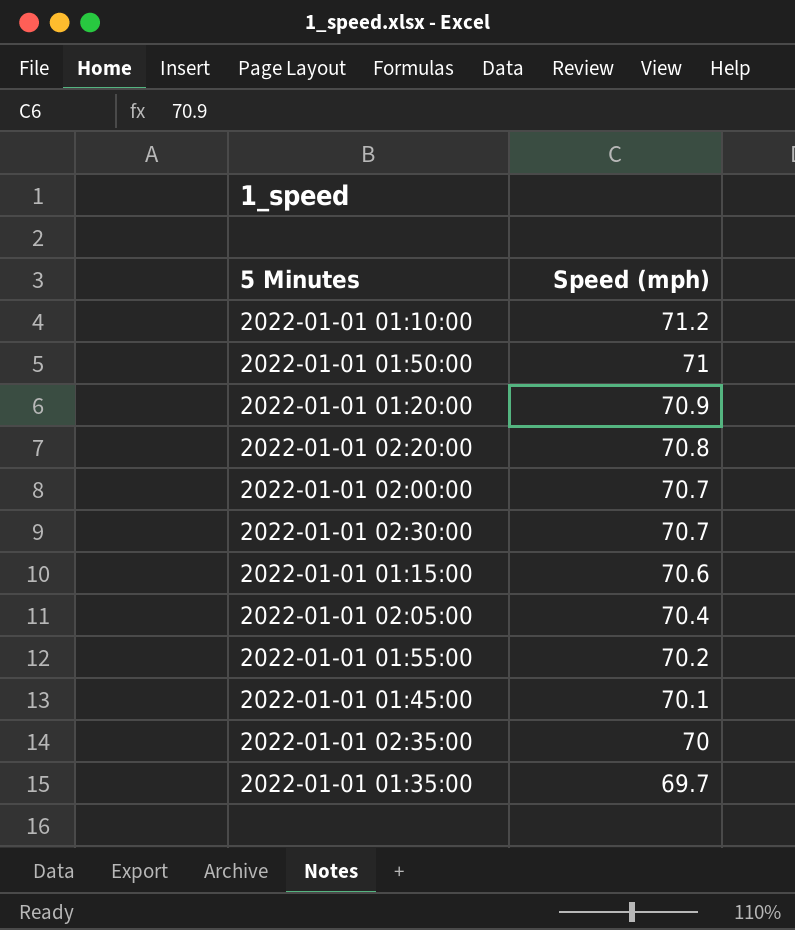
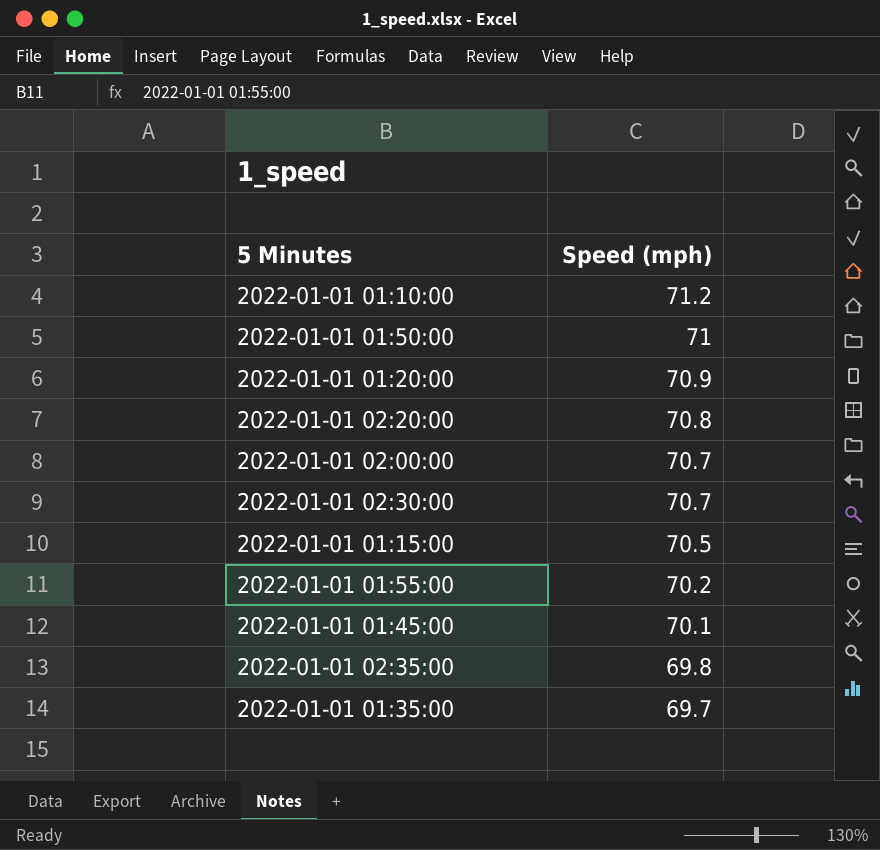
row 2022-01-01 02:05:00: 70.4 -> none
2022-01-01 01:15:00 | Speed (mph): 70.6 -> 70.5
2022-01-01 02:35:00 | Speed (mph): 70 -> 69.8

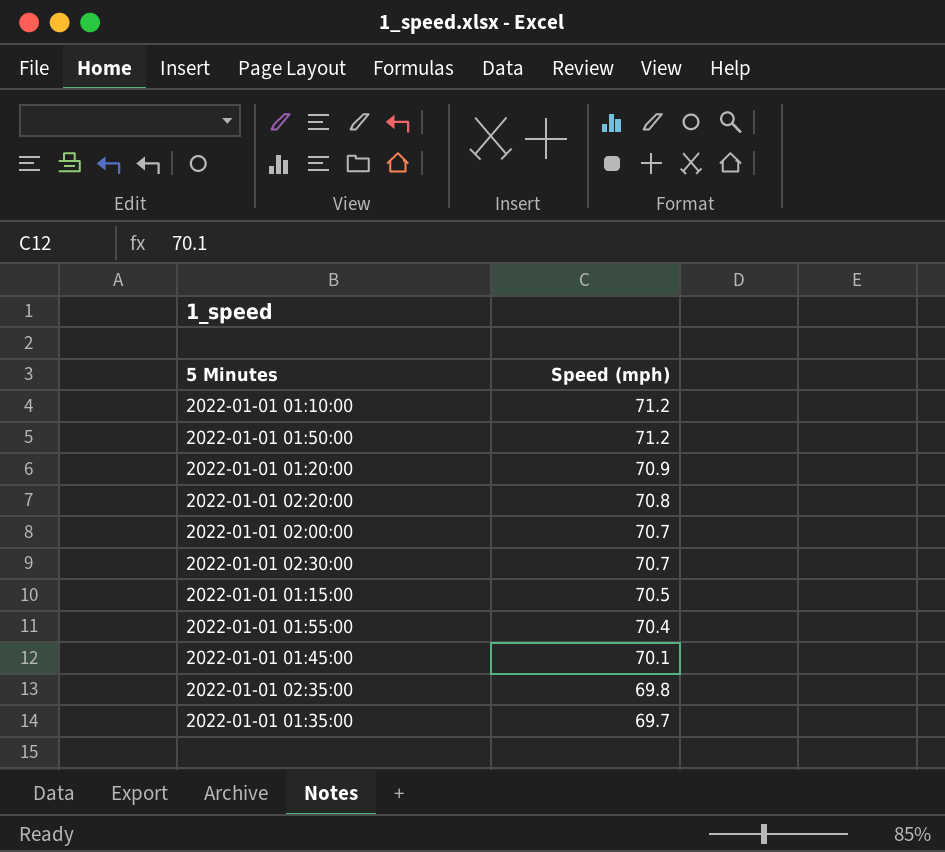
2022-01-01 01:50:00 | Speed (mph): 71 -> 71.2
2022-01-01 01:55:00 | Speed (mph): 70.2 -> 70.4

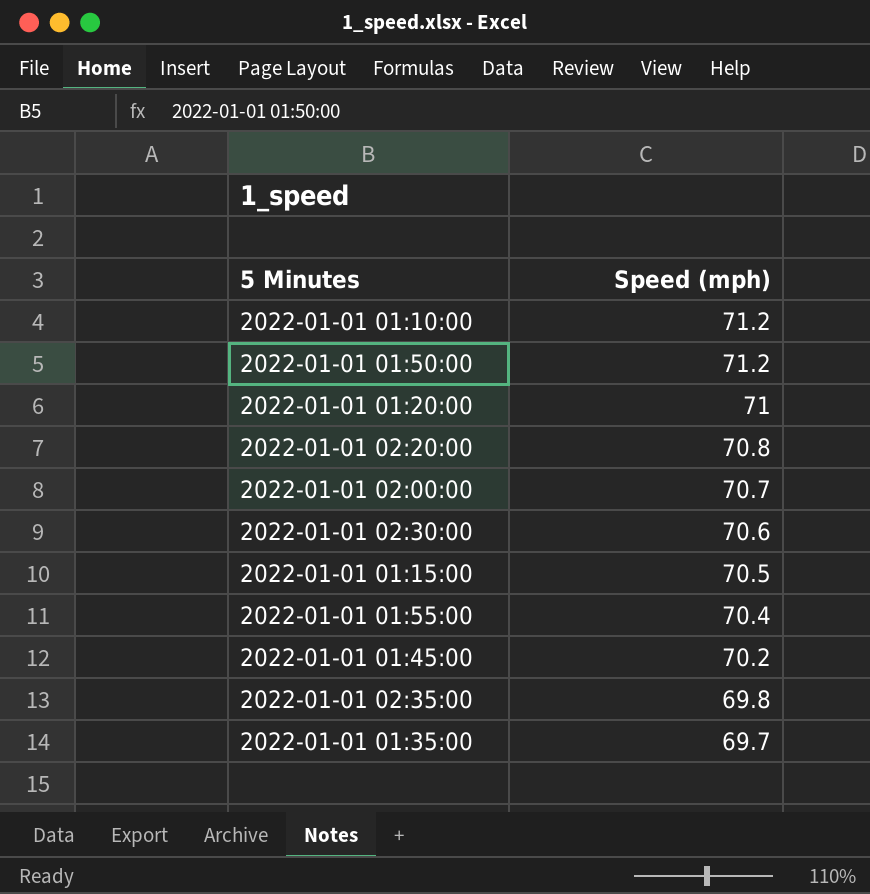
2022-01-01 01:20:00 | Speed (mph): 70.9 -> 71
2022-01-01 02:30:00 | Speed (mph): 70.7 -> 70.6
2022-01-01 01:45:00 | Speed (mph): 70.1 -> 70.2

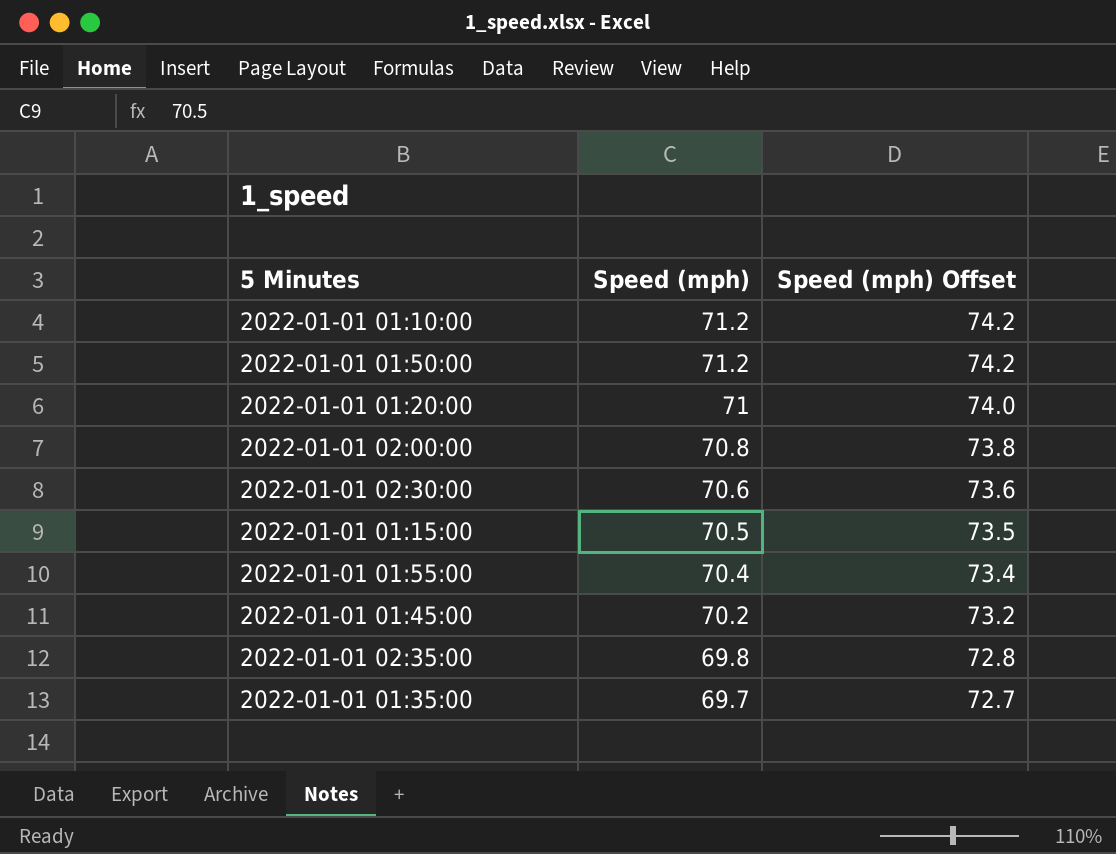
column Speed (mph) Offset | formula: none -> [Speed (mph)] + 3
row 2022-01-01 02:20:00: 70.8 -> none
2022-01-01 02:00:00 | Speed (mph): 70.7 -> 70.8

